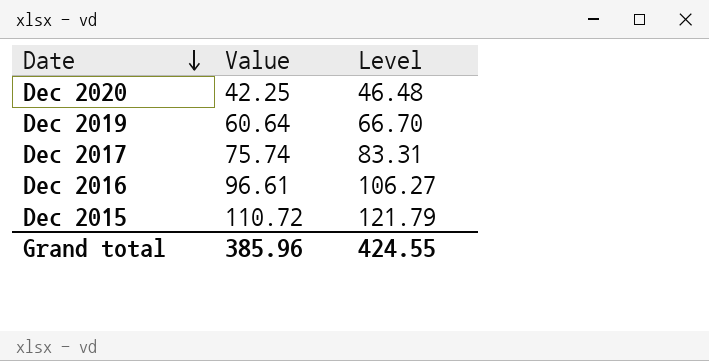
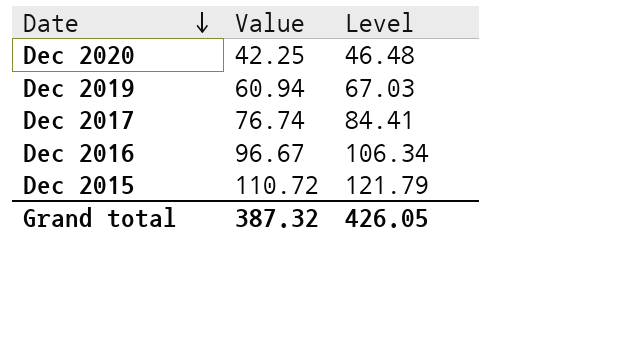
Dec 2019 | Value: 60.64 -> 60.94
Dec 2019 | Level: 66.70 -> 67.03
Dec 2017 | Value: 75.74 -> 76.74
Dec 2017 | Level: 83.31 -> 84.41
Dec 2016 | Value: 96.61 -> 96.67
Dec 2016 | Level: 106.27 -> 106.34
Grand total | Value: 385.96 -> 387.32
Grand total | Level: 424.55 -> 426.05

